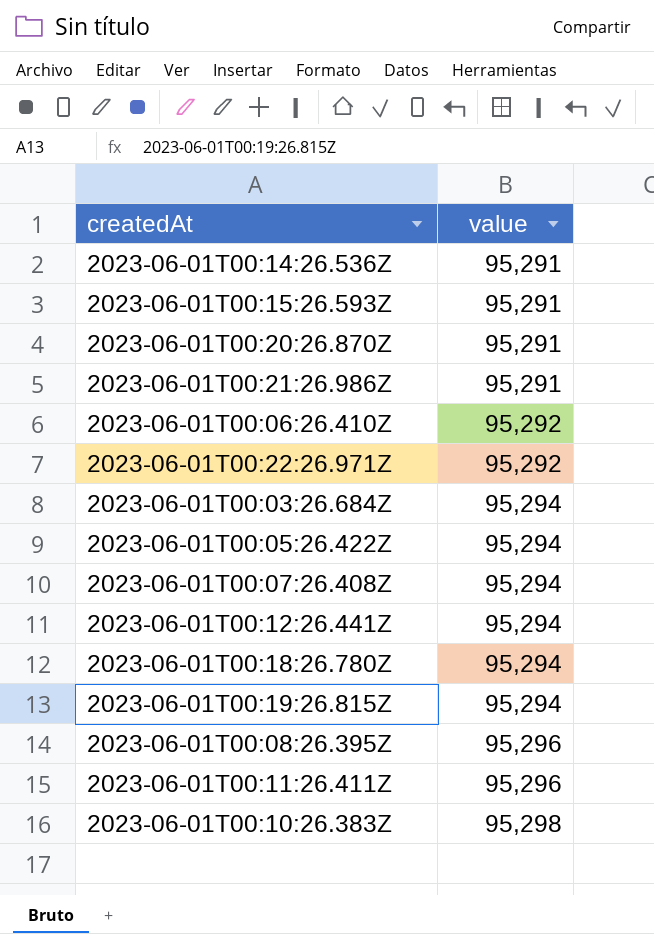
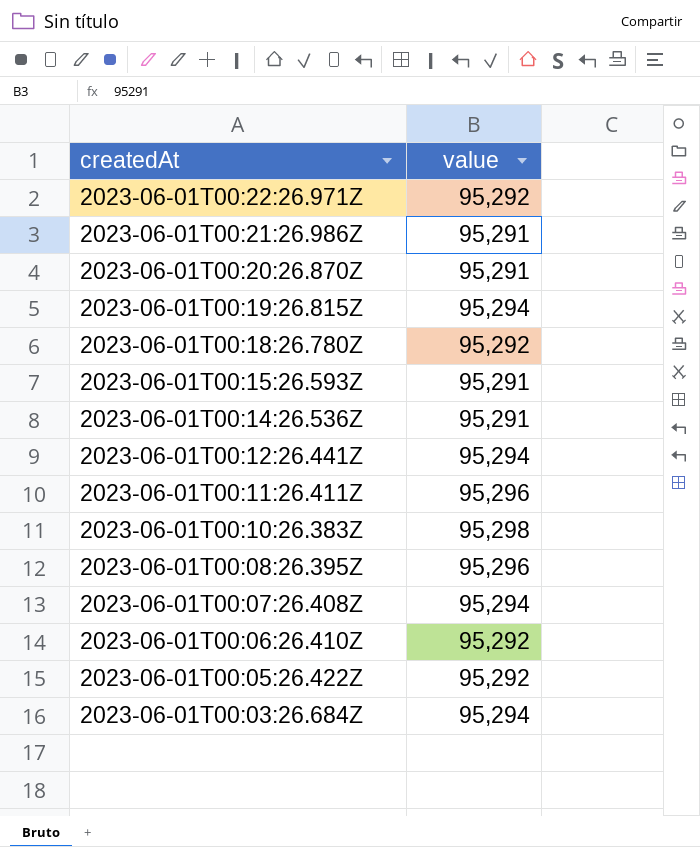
row order: value ascending -> createdAt descending
2023-06-01T00:18:26.780Z | value: 95,294 -> 95,292
2023-06-01T00:05:26.422Z | value: 95,294 -> 95,292

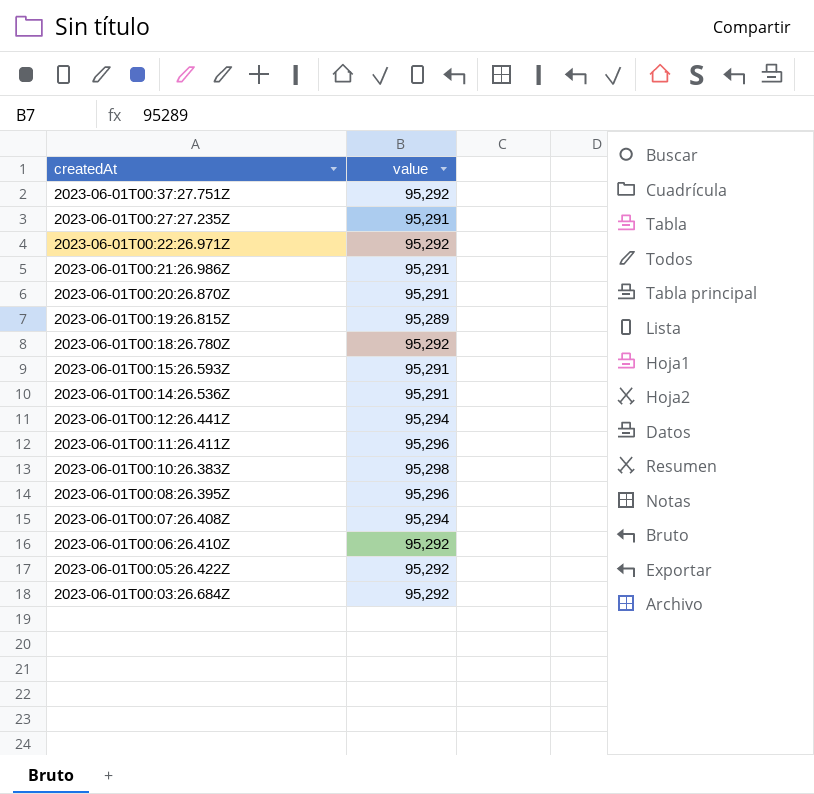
row 2023-06-01T00:37:27.751Z: none -> 95,292
row 2023-06-01T00:27:27.235Z: none -> 95,291
2023-06-01T00:19:26.815Z | value: 95,294 -> 95,289
2023-06-01T00:03:26.684Z | value: 95,294 -> 95,292

